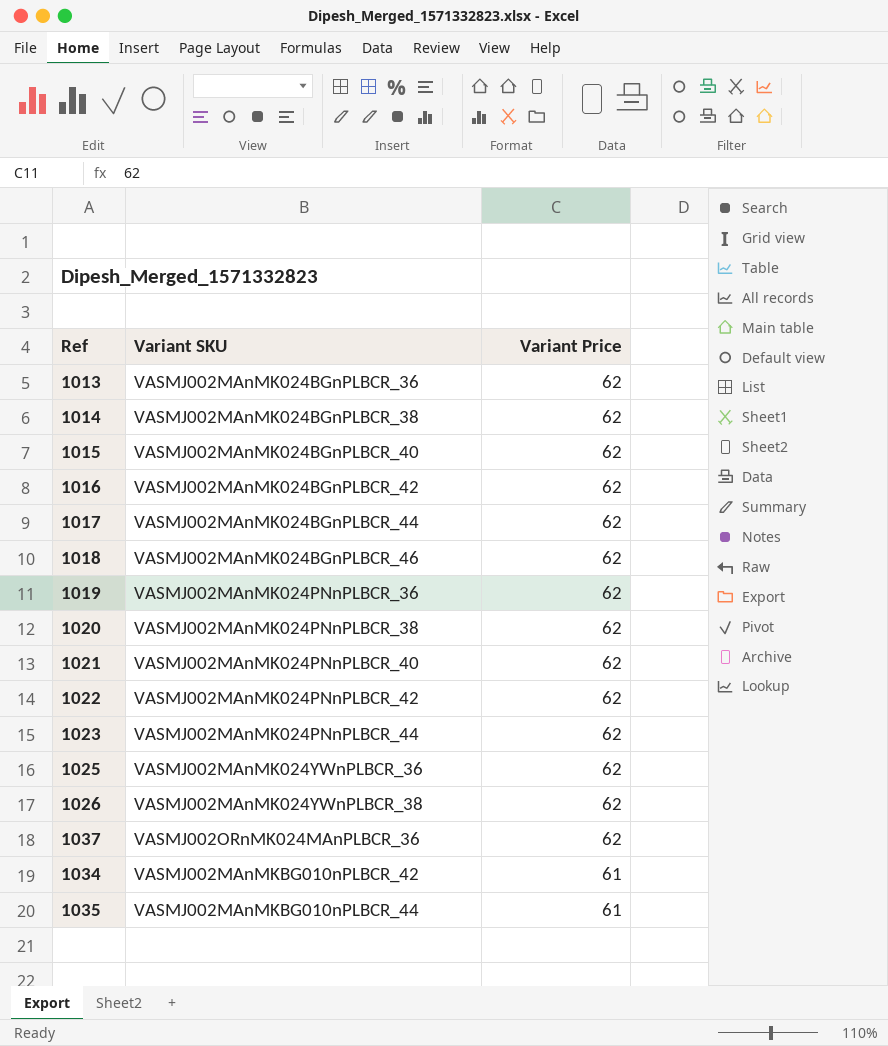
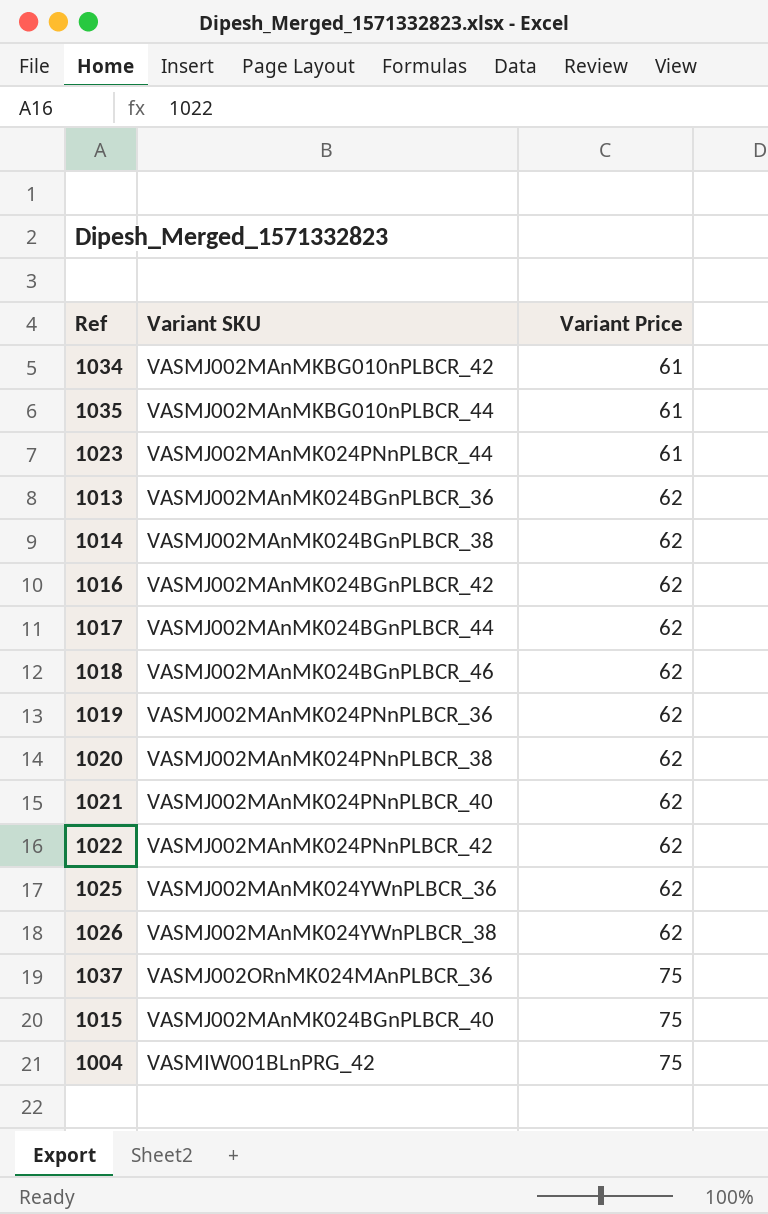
row order: Variant Price descending -> Variant Price ascending
1023 | Variant Price: 62 -> 61
1037 | Variant Price: 62 -> 75
1015 | Variant Price: 62 -> 75
row 1004: none -> VASMIW001BLnPRG_42 | 75

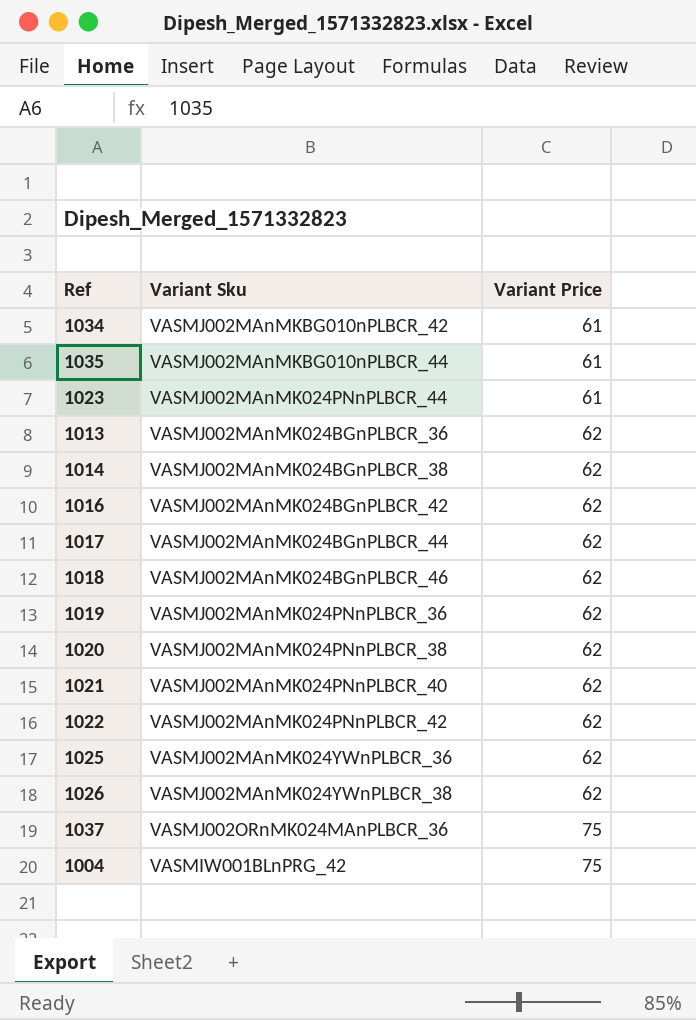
column name: Variant SKU -> Variant Sku
row 1015: VASMJ002MAnMK024BGnPLBCR_40 | 75 -> none

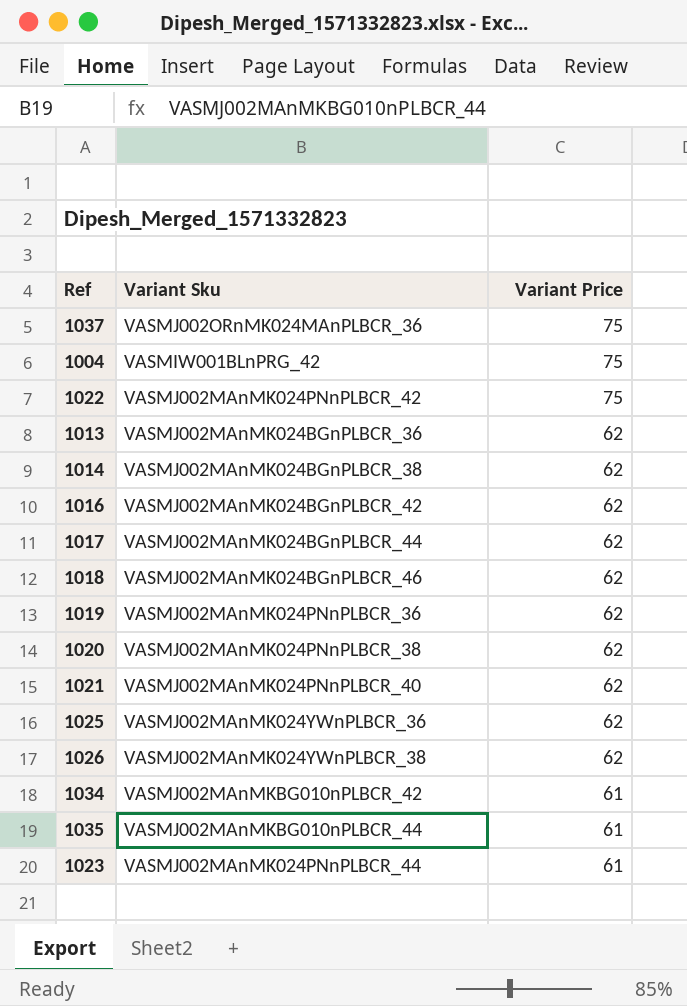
row order: Variant Price ascending -> Variant Price descending
1022 | Variant Price: 62 -> 75

